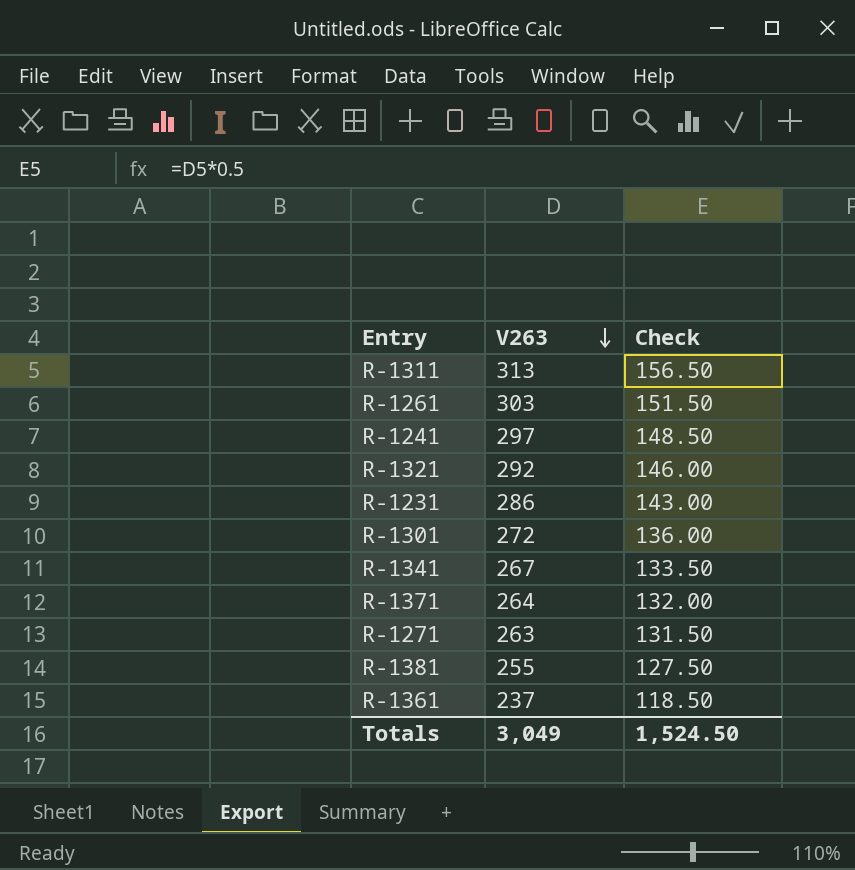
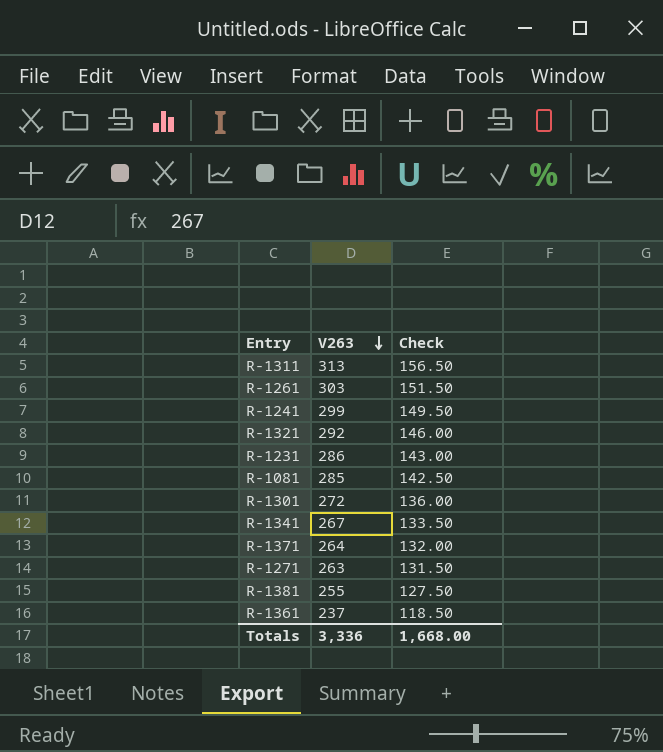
R-1241 | V263: 297 -> 299
R-1241 | Check: 148.50 -> 149.50
row R-1081: none -> 285 | 142.50
Totals | V263: 3,049 -> 3,336
Totals | Check: 1,524.50 -> 1,668.00

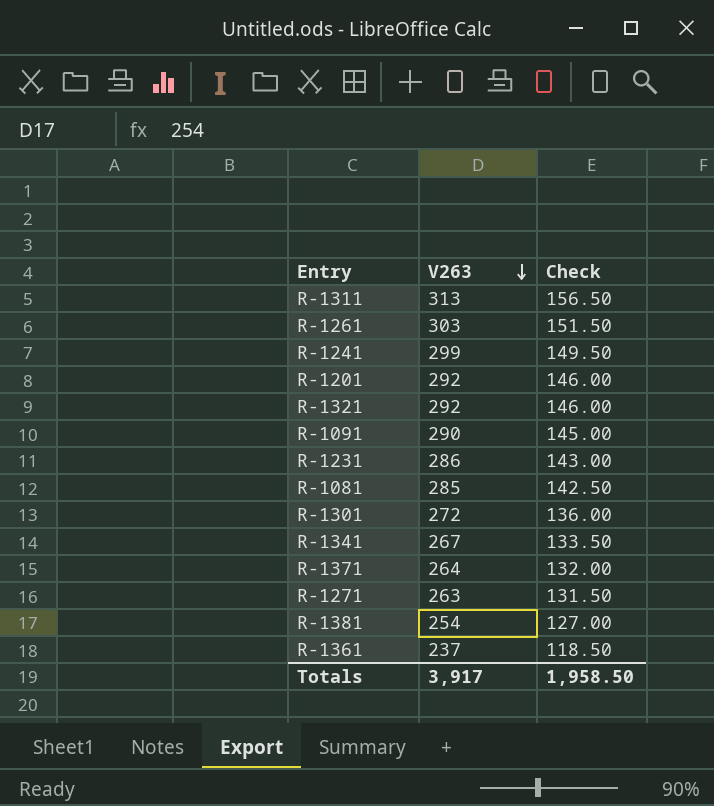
row R-1201: none -> 292 | 146.00
row R-1091: none -> 290 | 145.00
R-1381 | V263: 255 -> 254
R-1381 | Check: 127.50 -> 127.00
Totals | V263: 3,336 -> 3,917
Totals | Check: 1,668.00 -> 1,958.50

